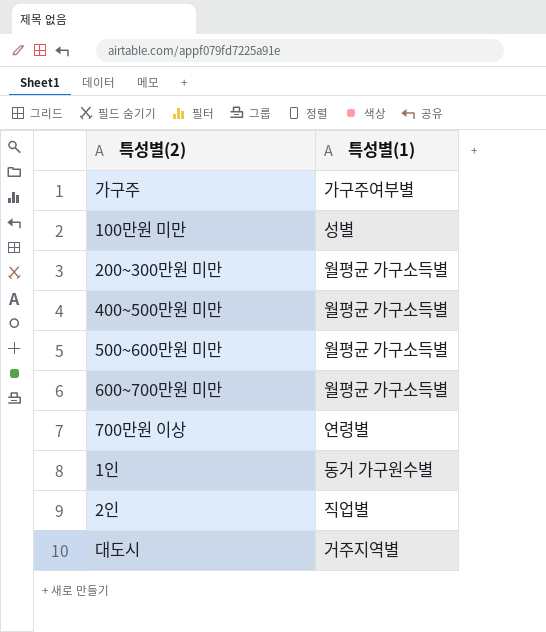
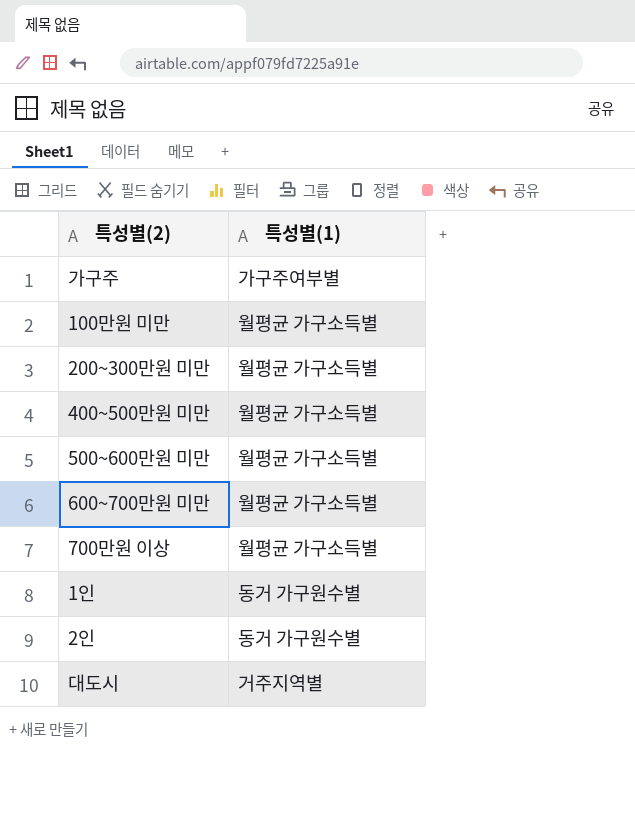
100만원 미만 | 특성별(1): 성별 -> 월평균 가구소득별
700만원 이상 | 특성별(1): 연령별 -> 월평균 가구소득별
2인 | 특성별(1): 직업별 -> 동거 가구원수별

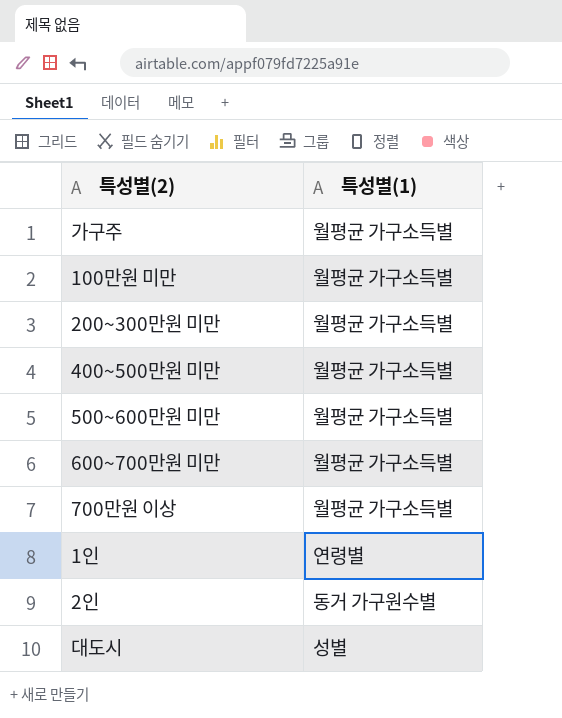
가구주 | 특성별(1): 가구주여부별 -> 월평균 가구소득별
1인 | 특성별(1): 동거 가구원수별 -> 연령별
대도시 | 특성별(1): 거주지역별 -> 성별

